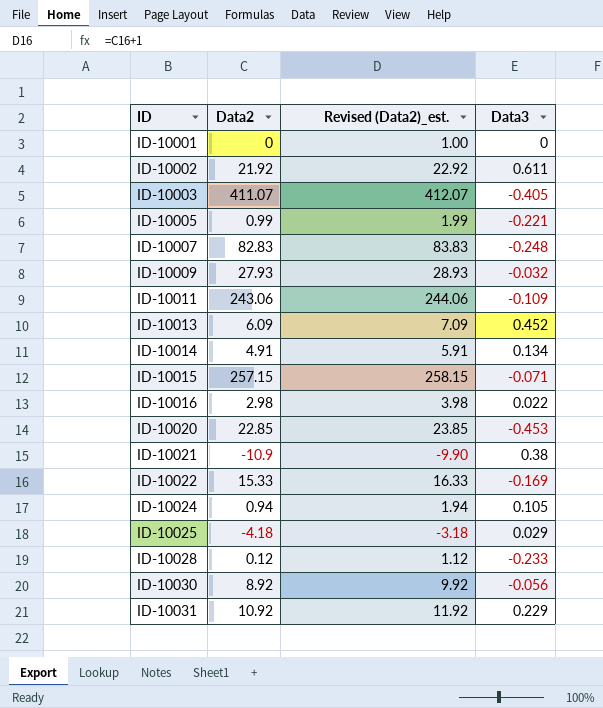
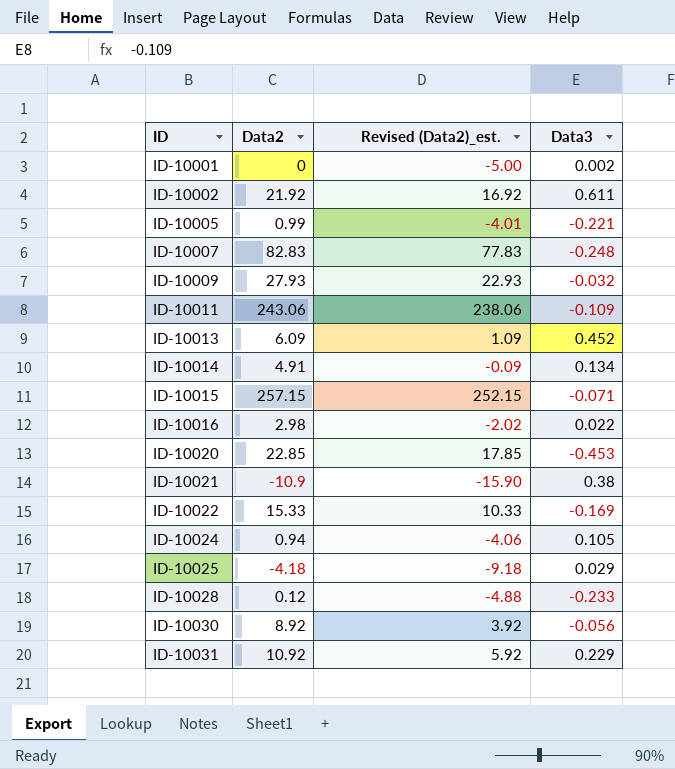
column Revised (Data2)_est. | formula: [Data2] + 1 -> [Data2] - 5
row ID-10003: 411.07 | 412.07 | -0.405 -> none
ID-10001 | Data3: 0 -> 0.002

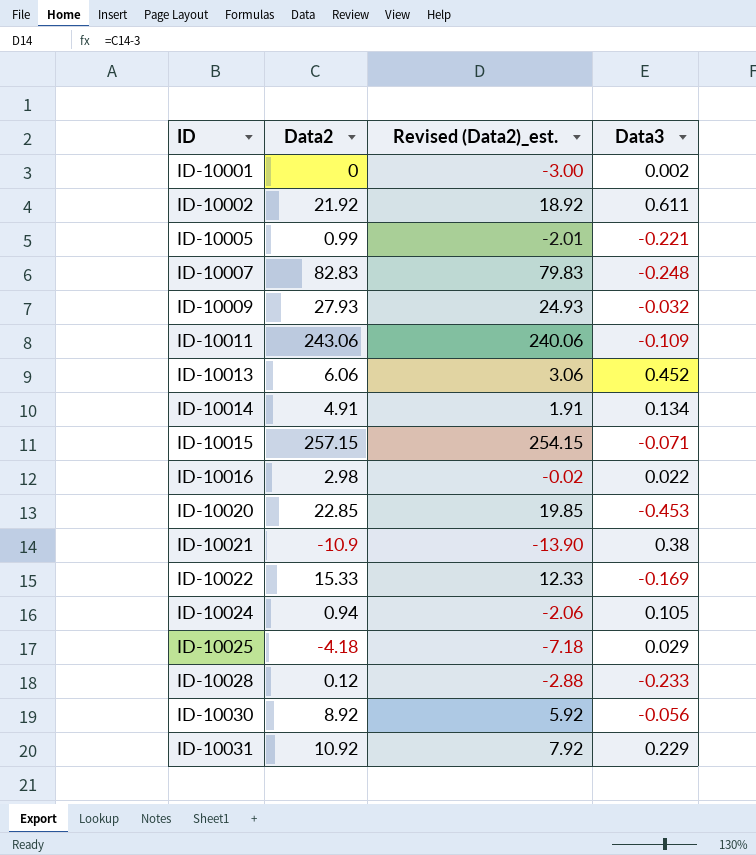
column Revised (Data2)_est. | formula: [Data2] - 5 -> [Data2] - 3
ID-10013 | Data2: 6.09 -> 6.06

